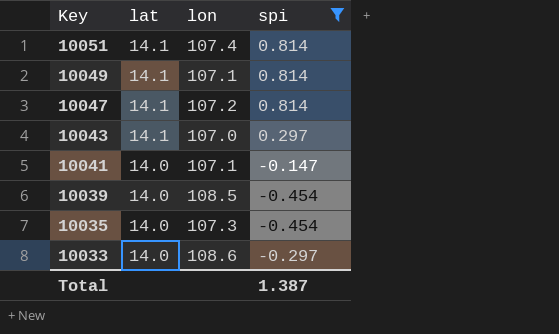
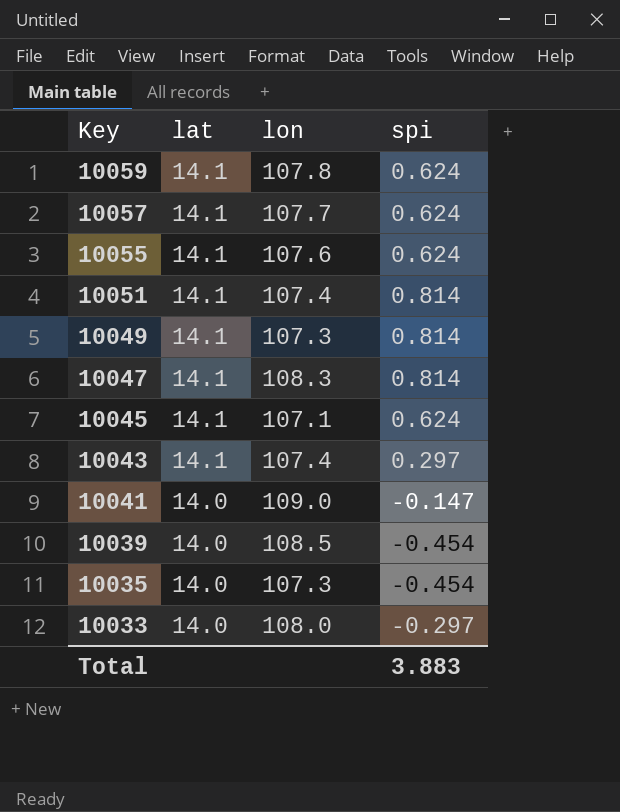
filter: spi != 0.624 -> none
10049 | lon: 107.1 -> 107.3
10047 | lon: 107.2 -> 108.3
10043 | lon: 107.0 -> 107.4
10041 | lon: 107.1 -> 109.0
10033 | lon: 108.6 -> 108.0
Total | spi: 1.387 -> 3.883

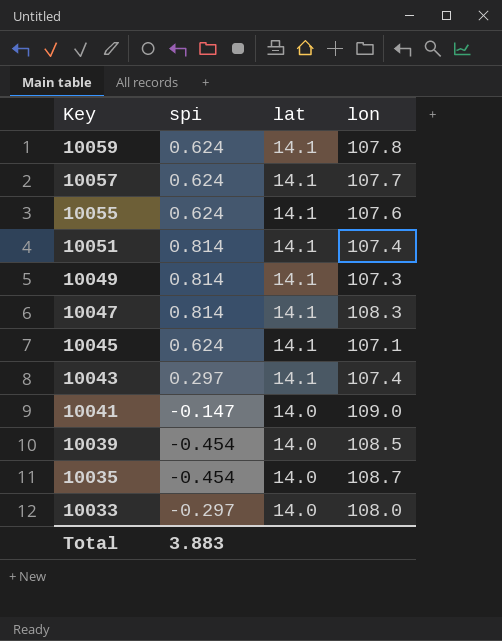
column spi | position: 4 -> 2
10035 | lon: 107.3 -> 108.7

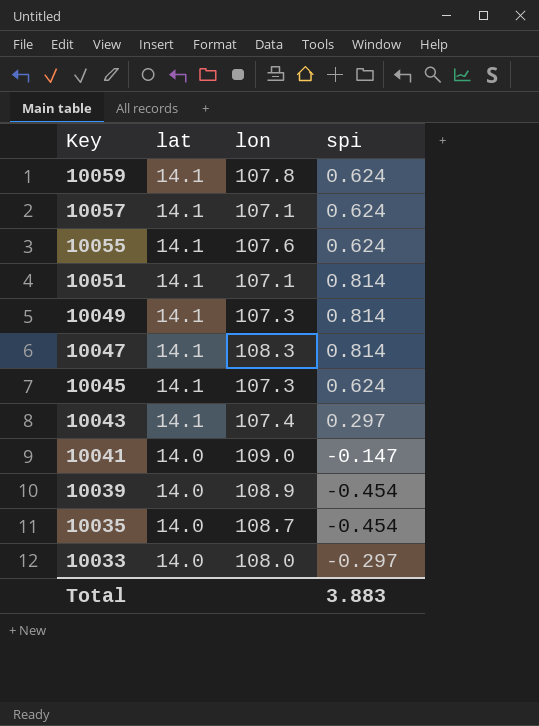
column spi | position: 2 -> 4
10057 | lon: 107.7 -> 107.1
10051 | lon: 107.4 -> 107.1
10045 | lon: 107.1 -> 107.3
10039 | lon: 108.5 -> 108.9

